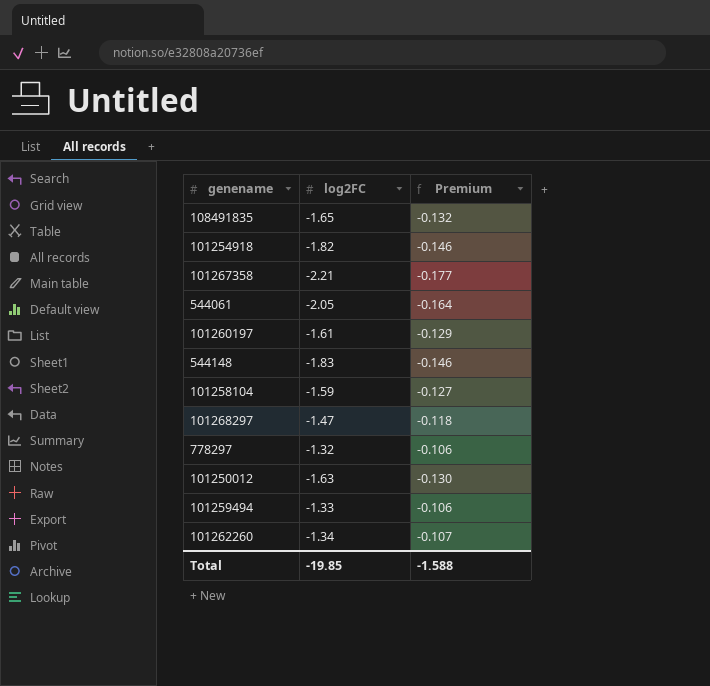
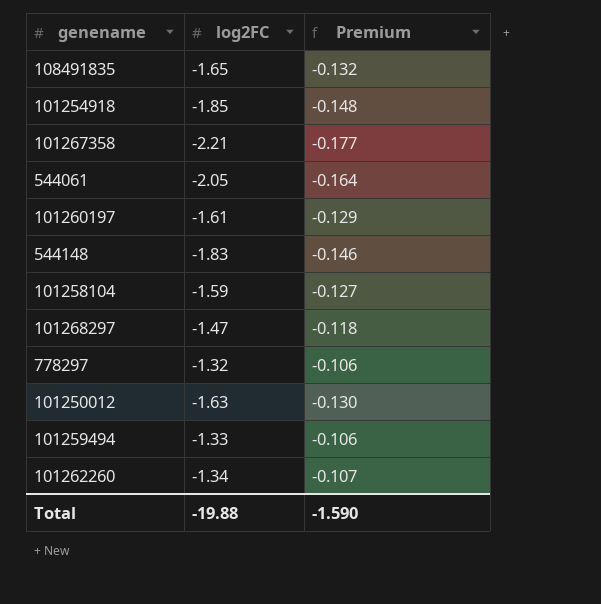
101254918 | log2FC: -1.82 -> -1.85
101254918 | Premium: -0.146 -> -0.148
Total | log2FC: -19.85 -> -19.88
Total | Premium: -1.588 -> -1.590

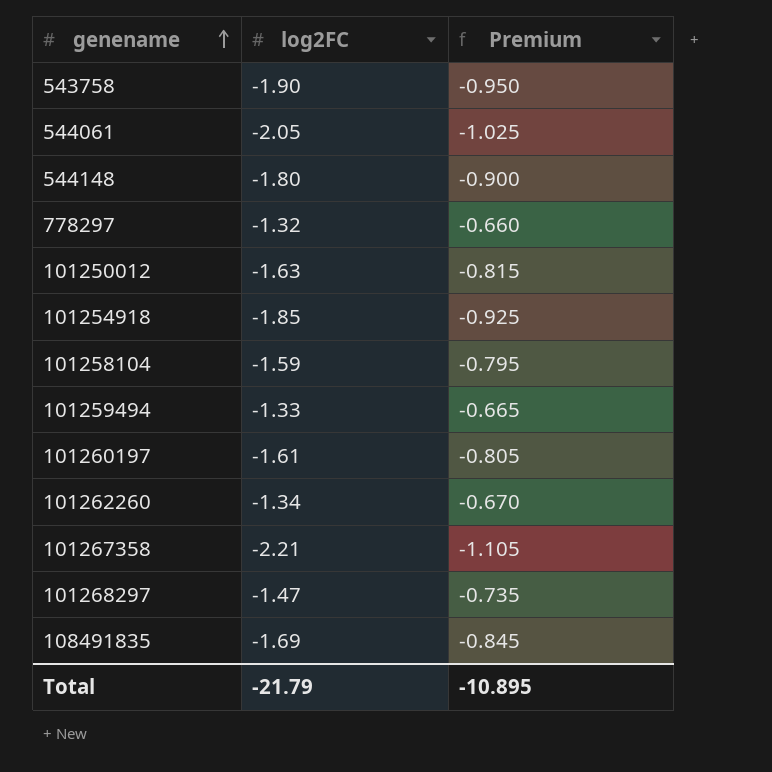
row order: none -> genename ascending
column Premium | formula: [log2FC] * 0.08 -> [log2FC] * 0.5
row 543758: none -> -1.90 | -0.950
544148 | log2FC: -1.83 -> -1.80
108491835 | log2FC: -1.65 -> -1.69
Total | log2FC: -19.88 -> -21.79
Total | Premium: -1.590 -> -10.895

